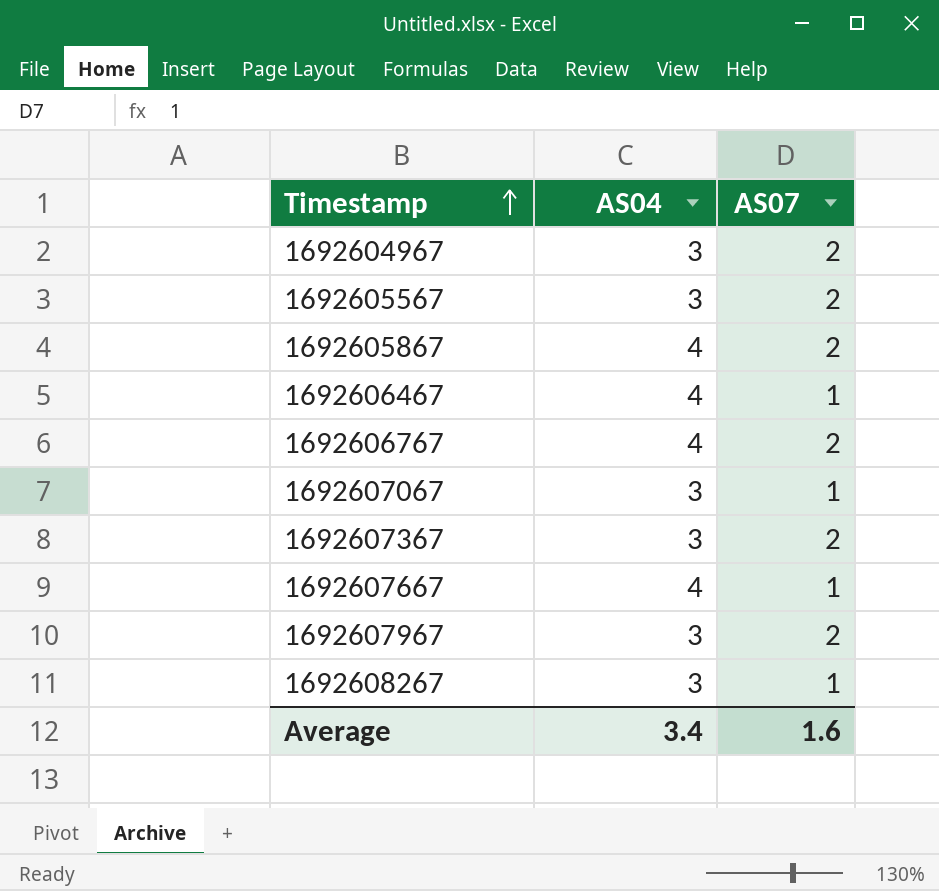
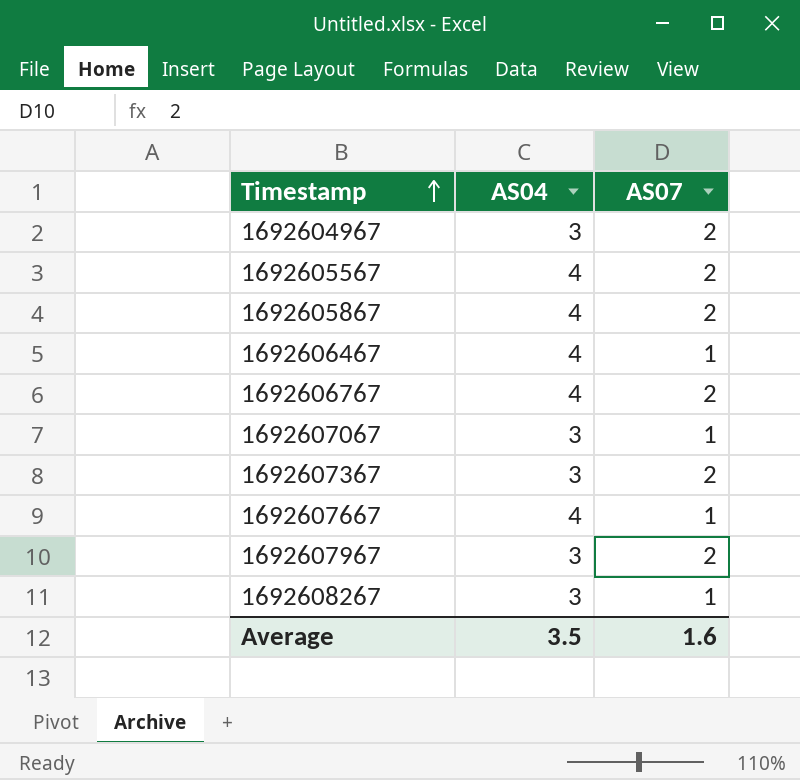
1692605567 | AS04: 3 -> 4
Average | AS04: 3.4 -> 3.5

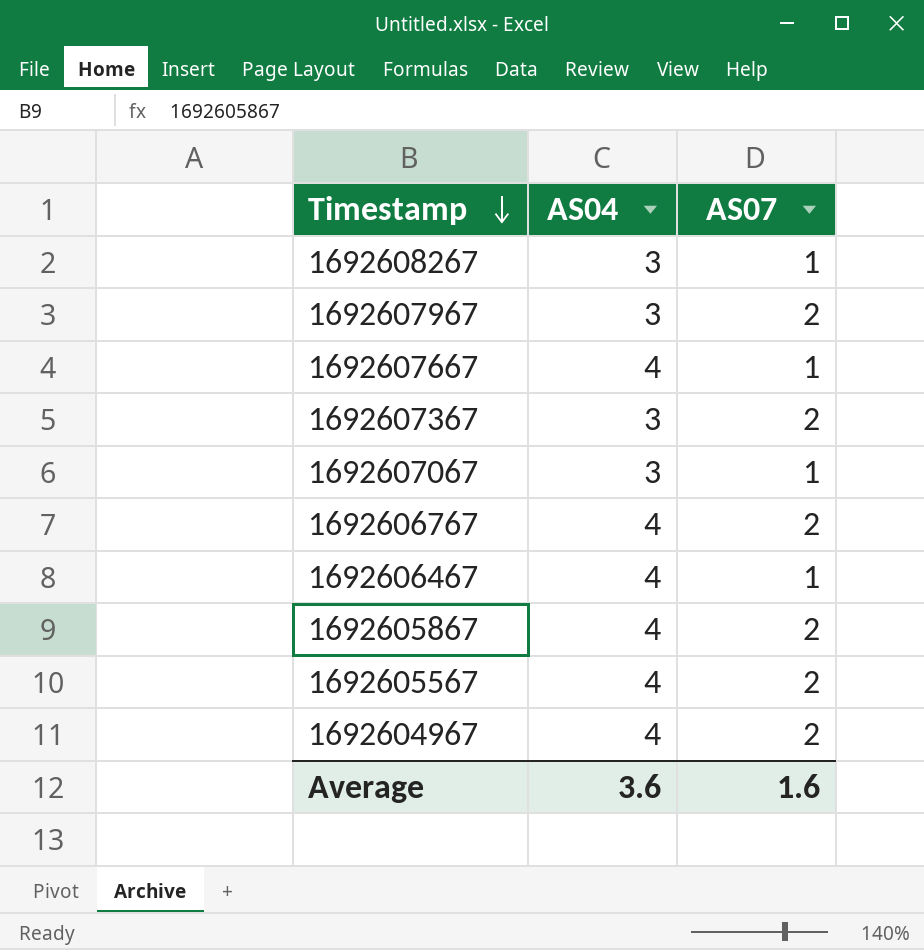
row order: Timestamp ascending -> Timestamp descending
1692604967 | AS04: 3 -> 4
Average | AS04: 3.5 -> 3.6

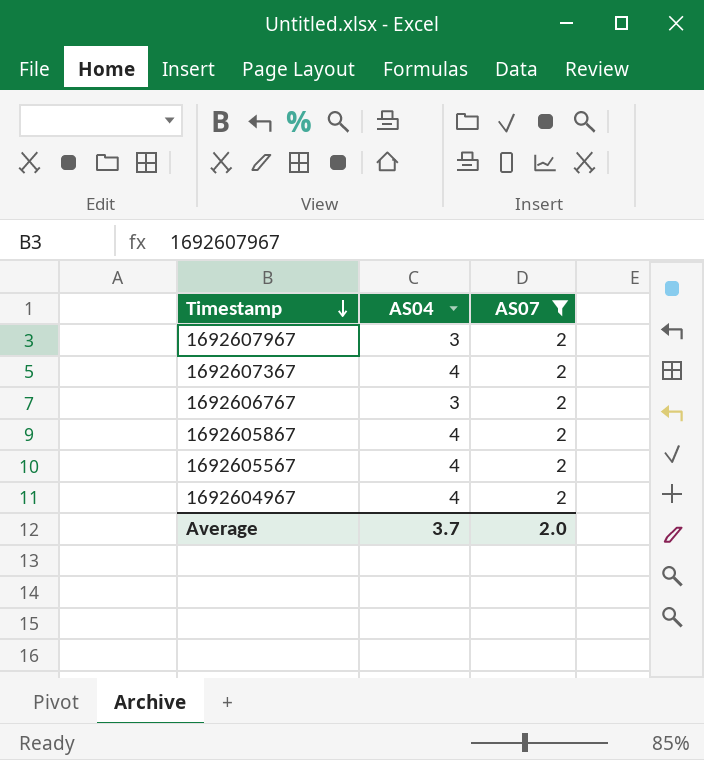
filter: none -> AS07 = 2
1692607367 | AS04: 3 -> 4
1692606767 | AS04: 4 -> 3
Average | AS04: 3.6 -> 3.7
Average | AS07: 1.6 -> 2.0

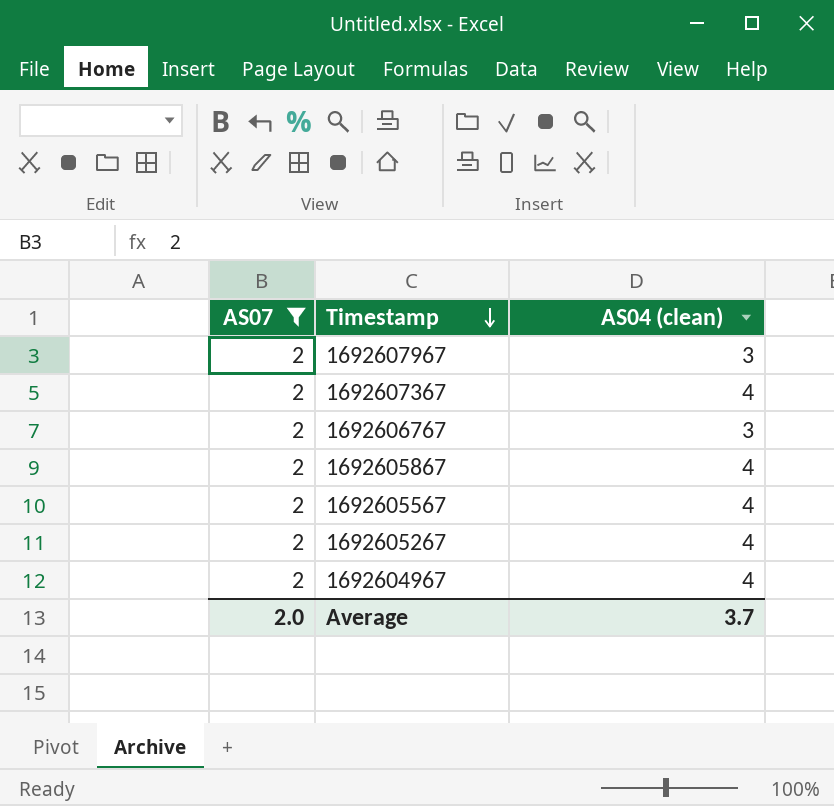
column AS07 | position: 3 -> 1
column name: AS04 -> AS04 (clean)
row 1692605267: none -> 2 | 4

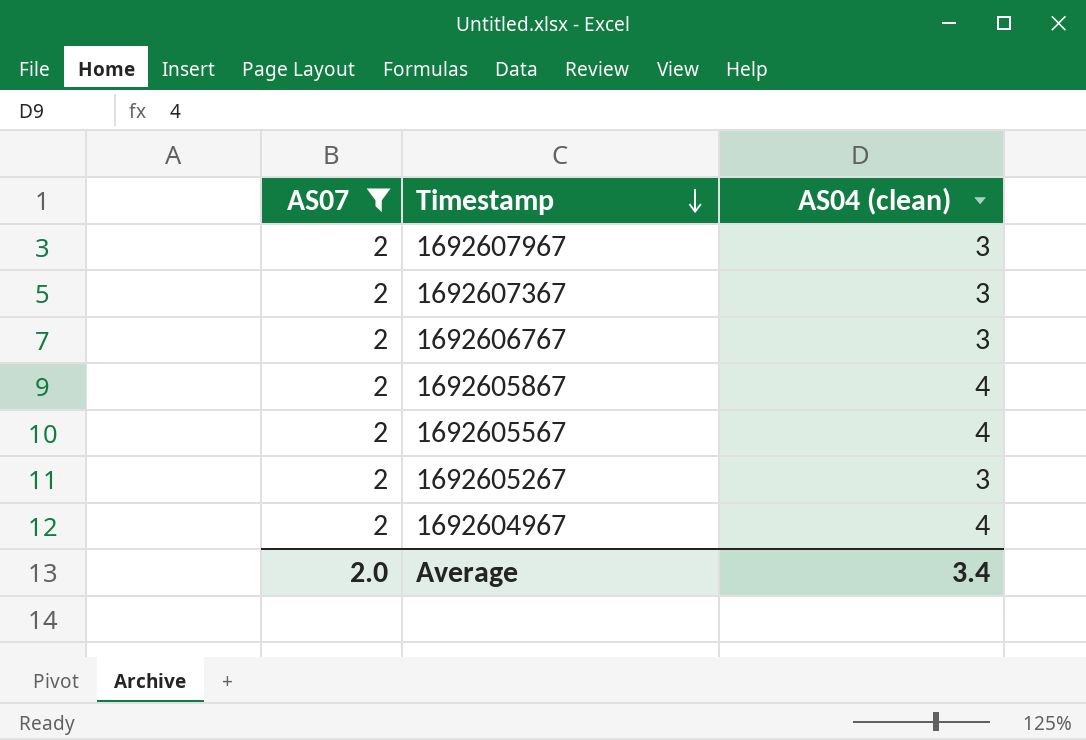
1692607367 | AS04 (clean): 4 -> 3
1692605267 | AS04 (clean): 4 -> 3
Average | AS04 (clean): 3.7 -> 3.4

